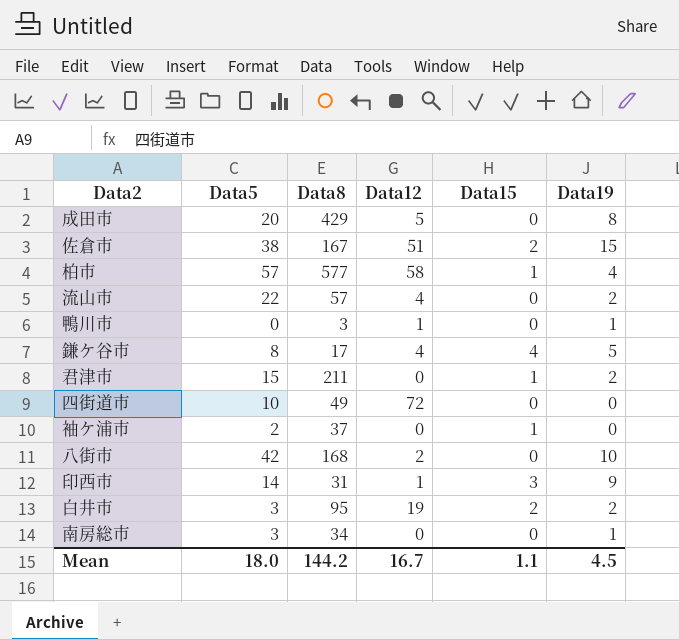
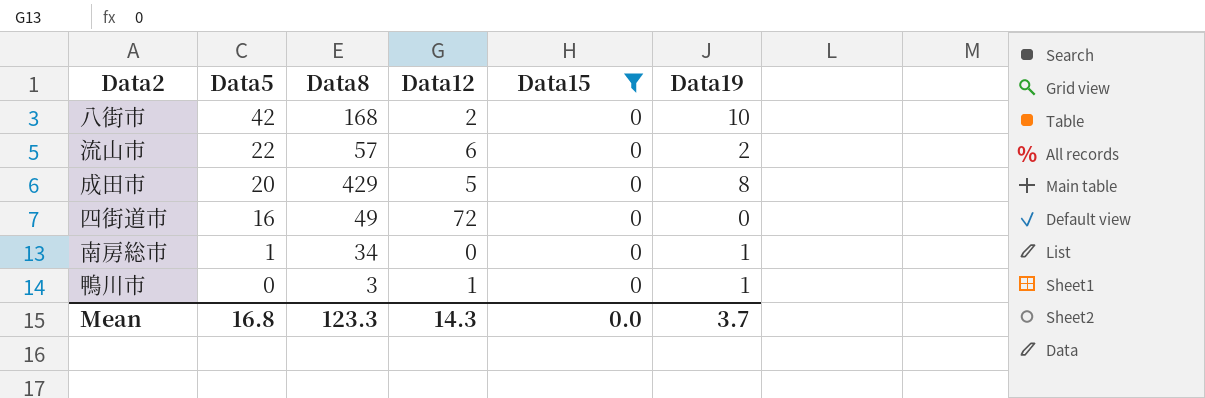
filter: none -> Data15 = 0
row order: none -> Data5 descending
流山市 | Data12: 4 -> 6
四街道市 | Data5: 10 -> 16
南房総市 | Data5: 3 -> 1
Mean | Data5: 18.0 -> 16.8
Mean | Data8: 144.2 -> 123.3
Mean | Data12: 16.7 -> 14.3
Mean | Data15: 1.1 -> 0.0
Mean | Data19: 4.5 -> 3.7

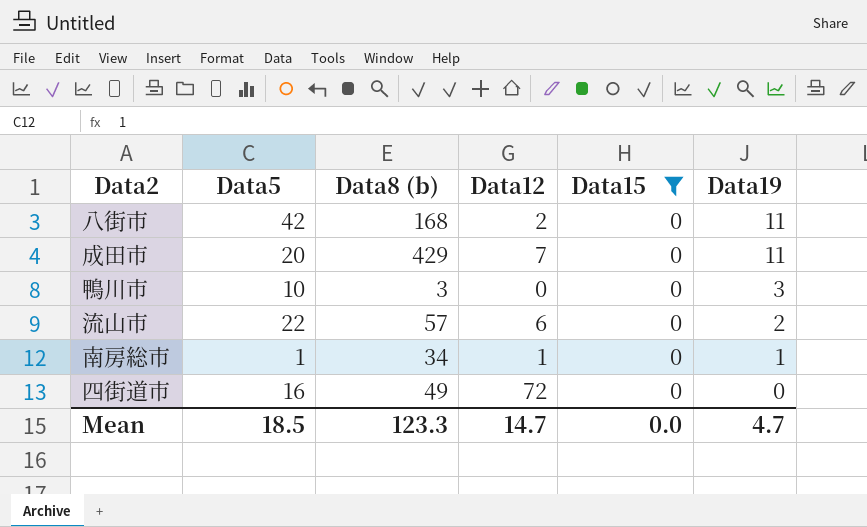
row order: Data5 descending -> Data19 descending
column name: Data8 -> Data8 (b)
八街市 | Data19: 10 -> 11
成田市 | Data12: 5 -> 7
成田市 | Data19: 8 -> 11
鴨川市 | Data5: 0 -> 10
鴨川市 | Data12: 1 -> 0
鴨川市 | Data19: 1 -> 3
南房総市 | Data12: 0 -> 1
Mean | Data5: 16.8 -> 18.5
Mean | Data12: 14.3 -> 14.7
Mean | Data19: 3.7 -> 4.7

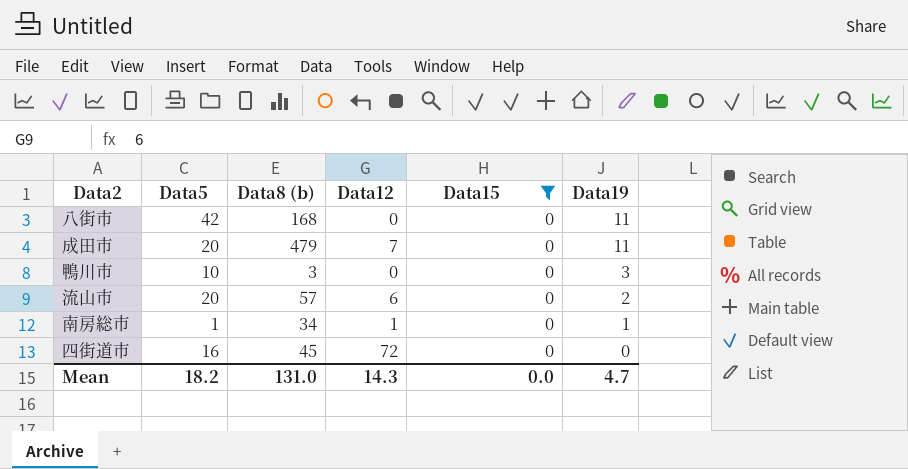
八街市 | Data12: 2 -> 0
成田市 | Data8 (b): 429 -> 479
流山市 | Data5: 22 -> 20
四街道市 | Data8 (b): 49 -> 45
Mean | Data5: 18.5 -> 18.2
Mean | Data8 (b): 123.3 -> 131.0
Mean | Data12: 14.7 -> 14.3

